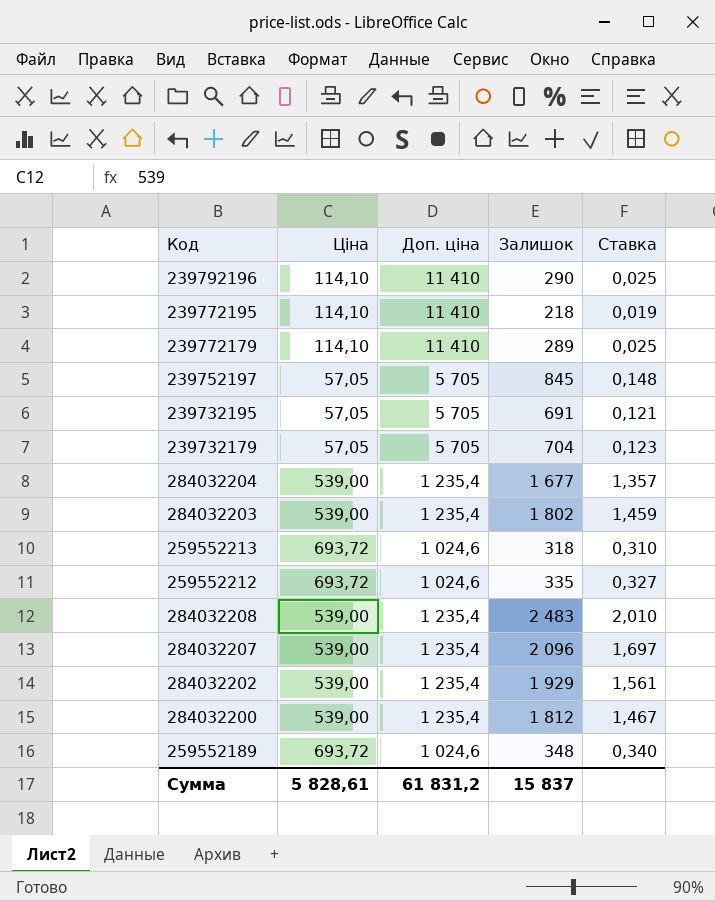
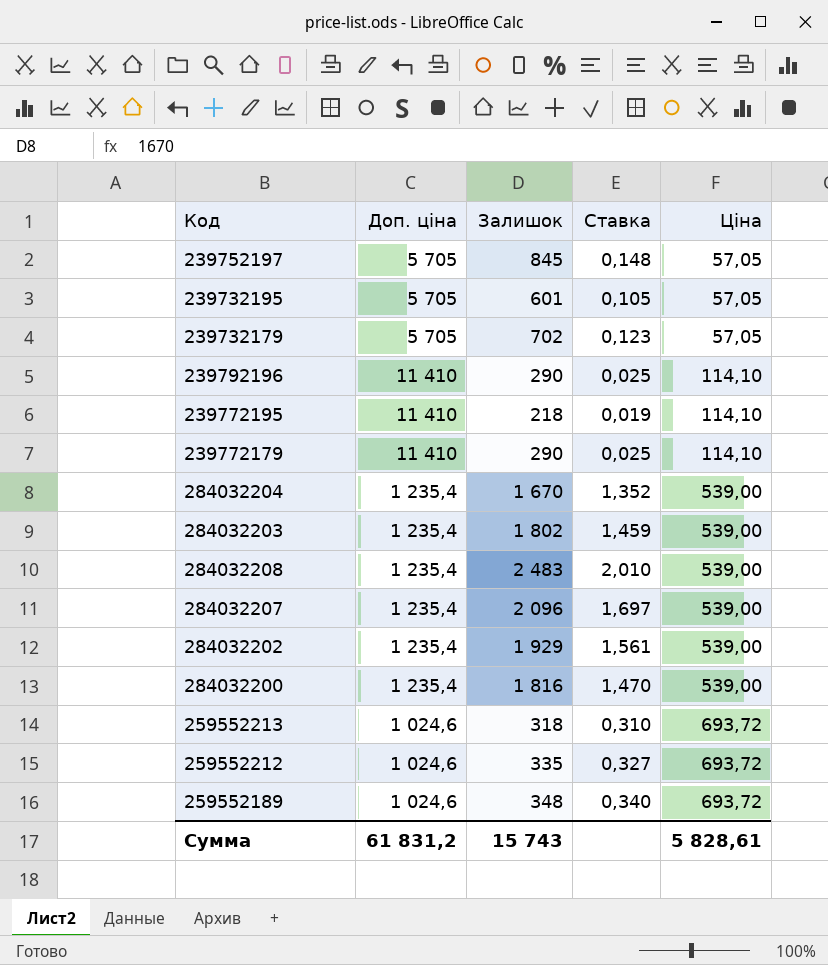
row order: none -> Ціна ascending
column Ціна | position: 2 -> 5
239732195 | Залишок: 691 -> 601
239732195 | Ставка: 0,121 -> 0,105
239732179 | Залишок: 704 -> 702
239772179 | Залишок: 289 -> 290
284032204 | Залишок: 1 677 -> 1 670
284032204 | Ставка: 1,357 -> 1,352
284032200 | Залишок: 1 812 -> 1 816
284032200 | Ставка: 1,467 -> 1,470
Сумма | Залишок: 15 837 -> 15 743

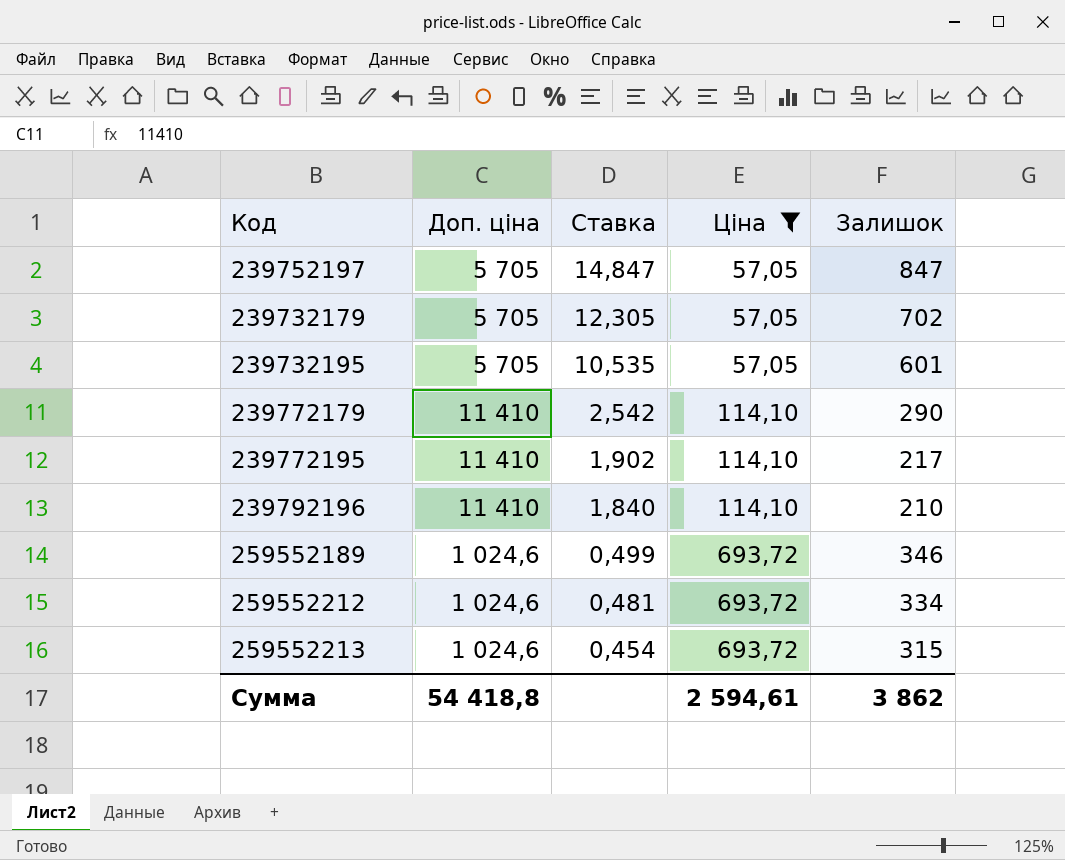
filter: none -> Ціна != 539,00
row order: Ціна ascending -> Ставка descending
column Ставка | formula: [Залишок] / [Доп. ціна] -> [Залишок] / [Ціна]
column Залишок | position: 3 -> 5
239752197 | Залишок: 845 -> 847
239772195 | Залишок: 218 -> 217
239792196 | Залишок: 290 -> 210
259552189 | Залишок: 348 -> 346
259552212 | Залишок: 335 -> 334
259552213 | Залишок: 318 -> 315
Сумма | Доп. ціна: 61 831,2 -> 54 418,8
Сумма | Ціна: 5 828,61 -> 2 594,61
Сумма | Залишок: 15 743 -> 3 862

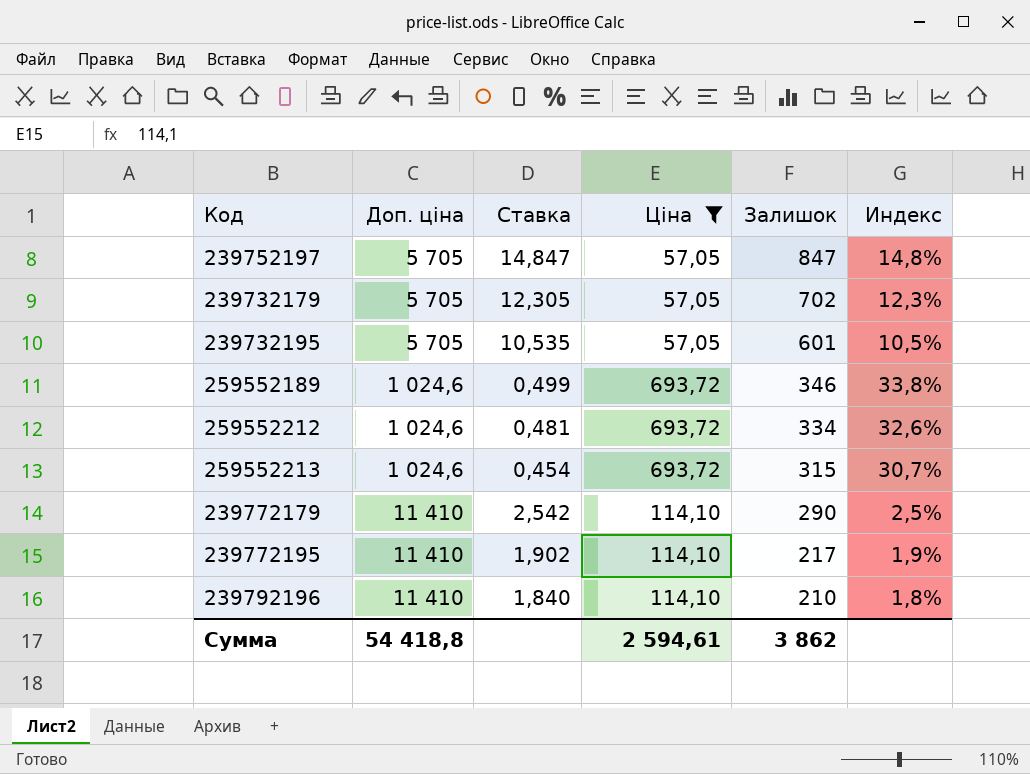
row order: Ставка descending -> Залишок descending
column Индекс | formula: none -> [Залишок] / [Доп. ціна]

